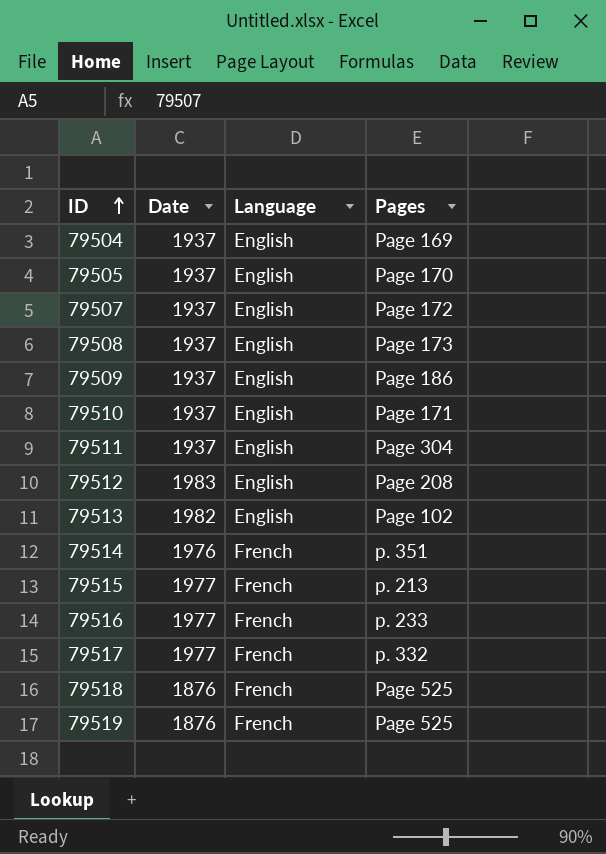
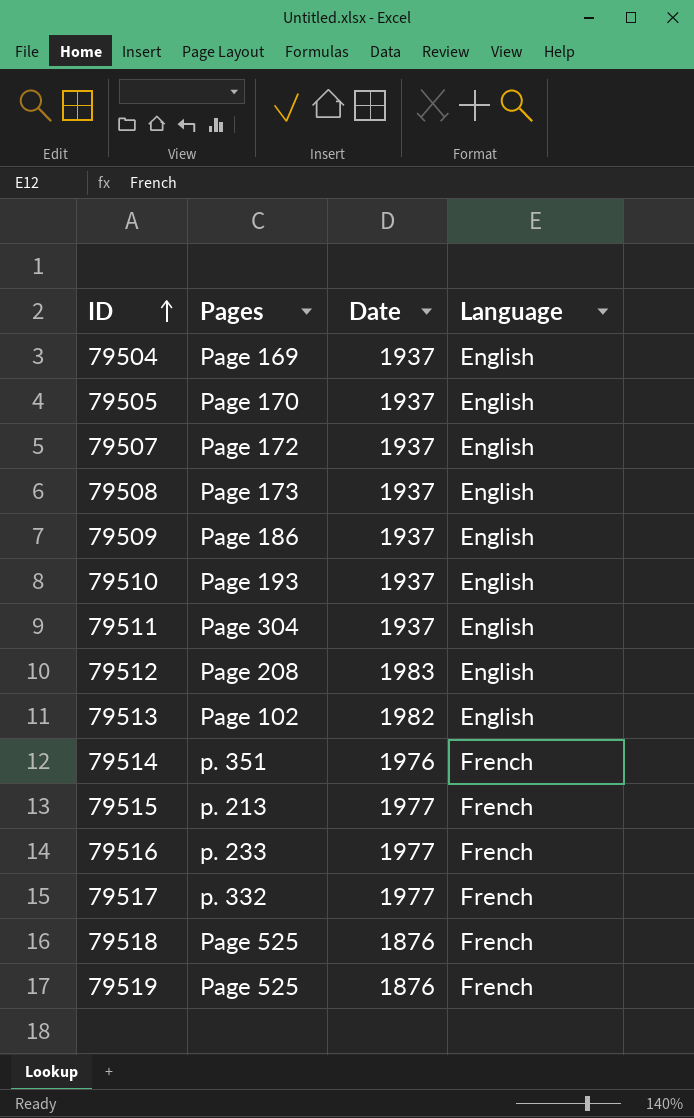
column Pages | position: 4 -> 2
79510 | Pages: Page 171 -> Page 193

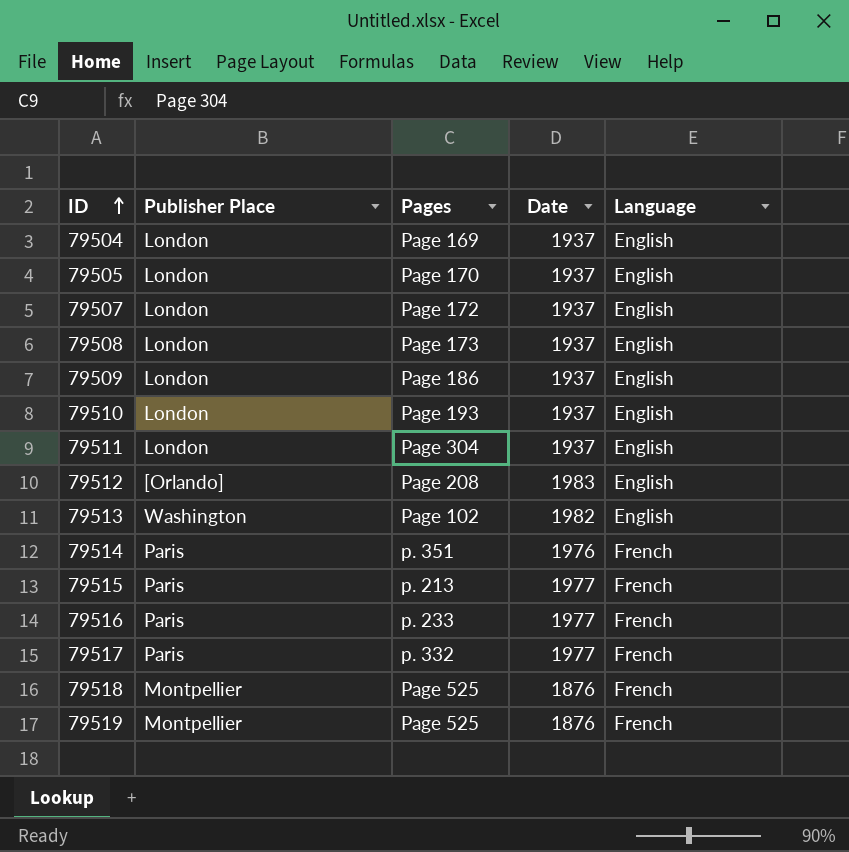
column Publisher Place | position: none -> 2

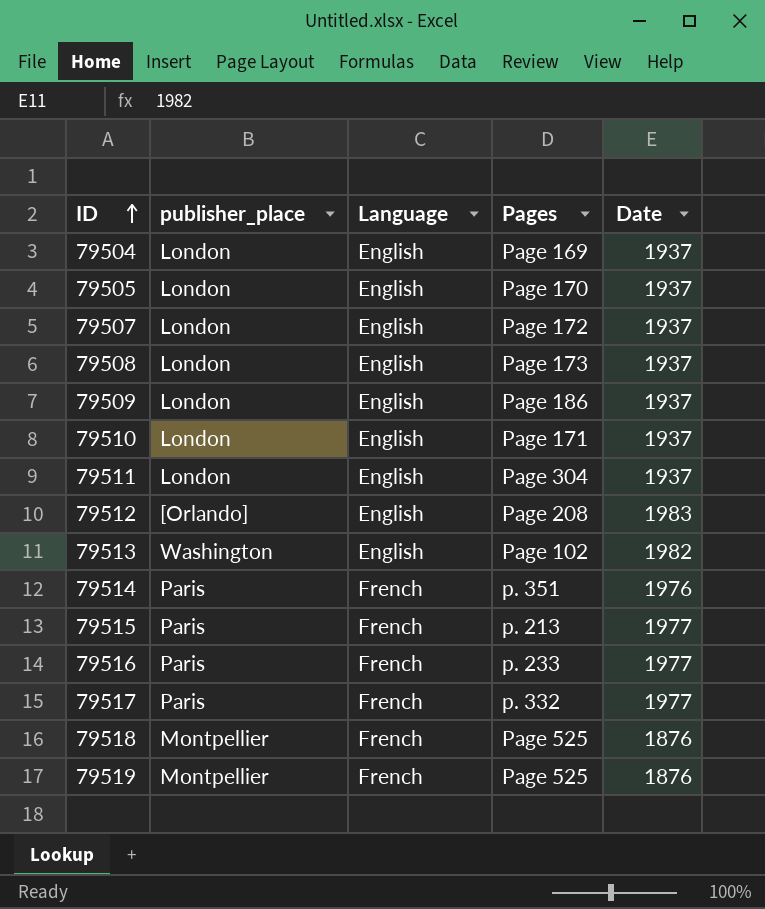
column name: Publisher Place -> publisher_place
column Language | position: 5 -> 3
79510 | Pages: Page 193 -> Page 171

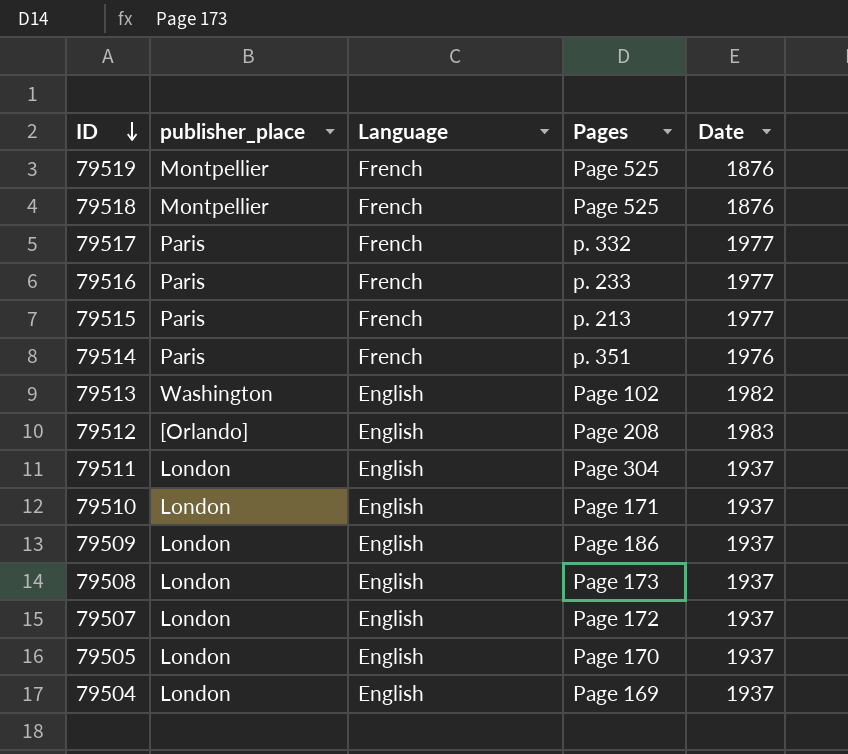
row order: ID ascending -> ID descending

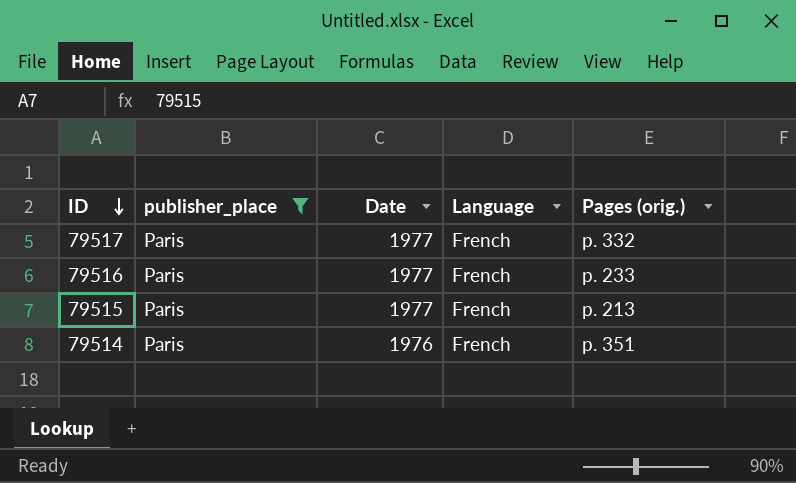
filter: none -> publisher_place = Paris
column Date | position: 5 -> 3
column name: Pages -> Pages (orig.)

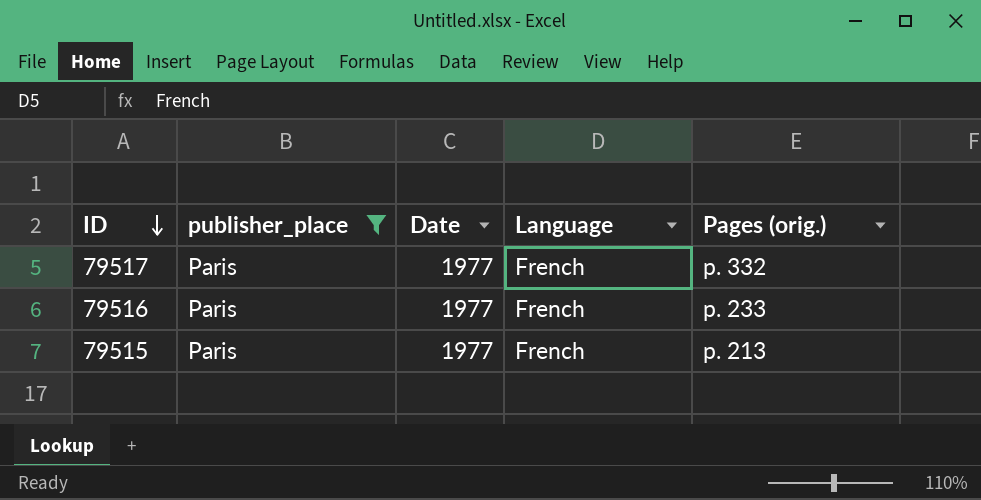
row 79514: Paris | 1976 | French | p. 351 -> none

